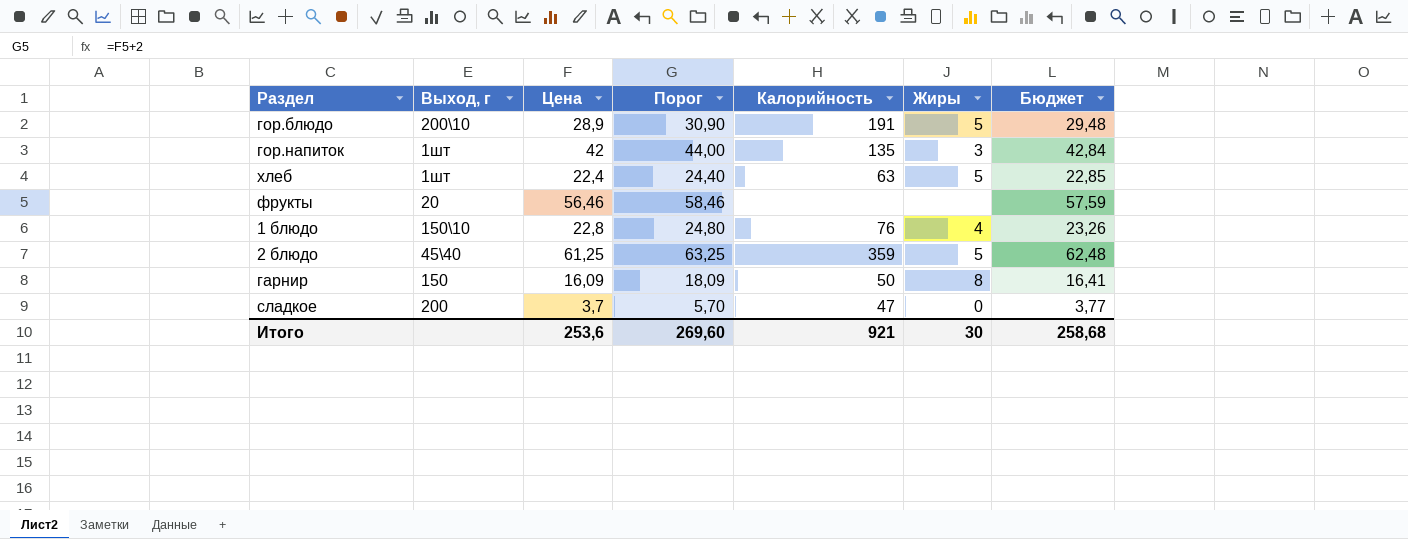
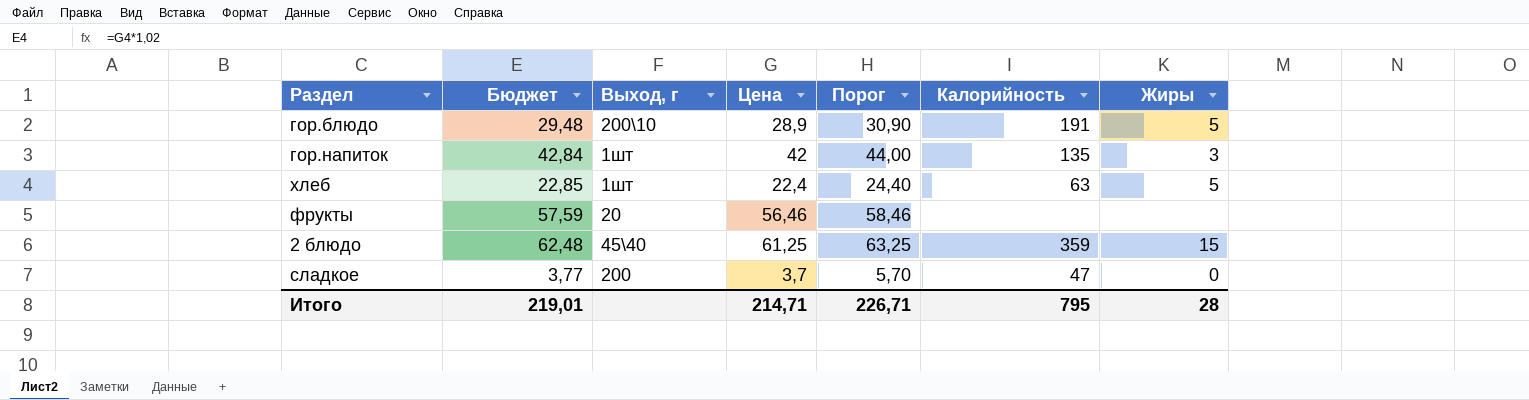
column Бюджет | position: 7 -> 2
row 1 блюдо: 150\10 | 22,8 | 24,80 | 76 | 4 | 23,26 -> none
row гарнир: 150 | 16,09 | 18,09 | 50 | 8 | 16,41 -> none
2 блюдо | Жиры: 5 -> 15
Итого | Бюджет: 258,68 -> 219,01
Итого | Цена: 253,6 -> 214,71
Итого | Порог: 269,60 -> 226,71
Итого | Калорийность: 921 -> 795
Итого | Жиры: 30 -> 28

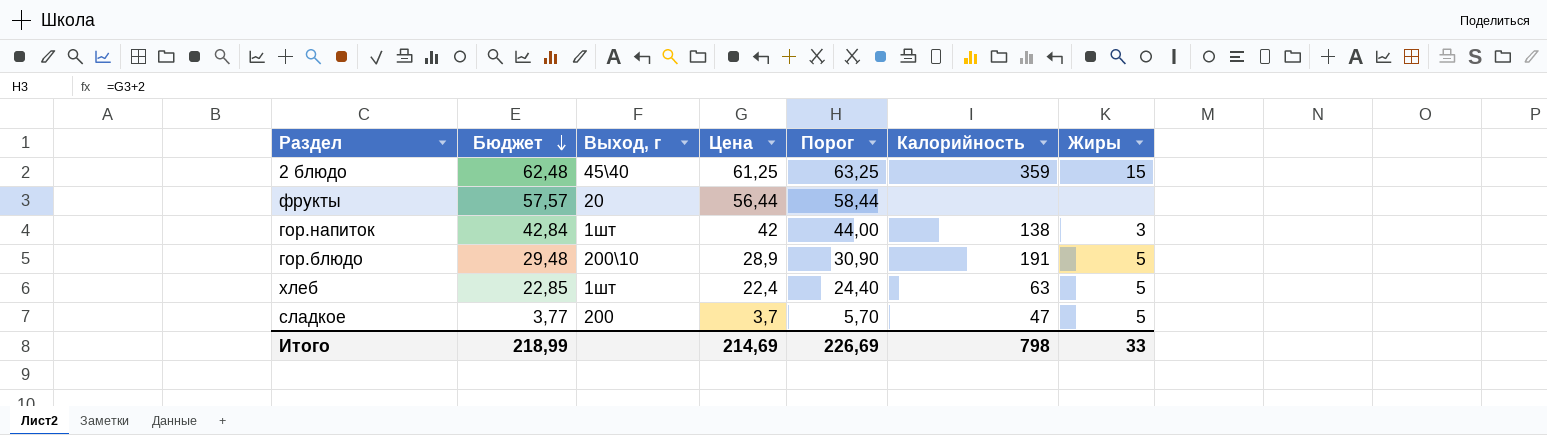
row order: none -> Бюджет descending
фрукты | Бюджет: 57,59 -> 57,57
фрукты | Цена: 56,46 -> 56,44
фрукты | Порог: 58,46 -> 58,44
гор.напиток | Калорийность: 135 -> 138
сладкое | Жиры: 0 -> 5
Итого | Бюджет: 219,01 -> 218,99
Итого | Цена: 214,71 -> 214,69
Итого | Порог: 226,71 -> 226,69
Итого | Калорийность: 795 -> 798
Итого | Жиры: 28 -> 33

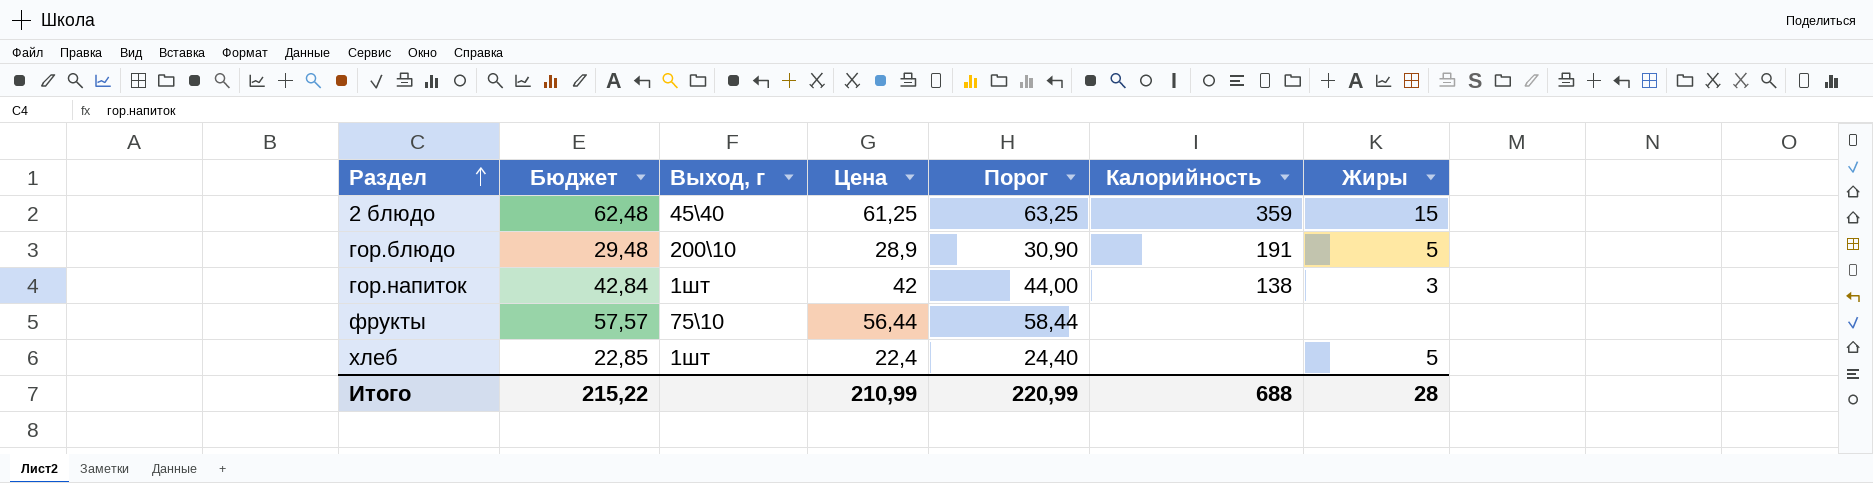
row order: Бюджет descending -> Раздел ascending
row сладкое: 3,77 | 200 | 3,7 | 5,70 | 47 | 5 -> none
фрукты | Выход, г: 20 -> 75\10
хлеб | Калорийность: 63 -> none
Итого | Бюджет: 218,99 -> 215,22
Итого | Цена: 214,69 -> 210,99
Итого | Порог: 226,69 -> 220,99
Итого | Калорийность: 798 -> 688
Итого | Жиры: 33 -> 28

